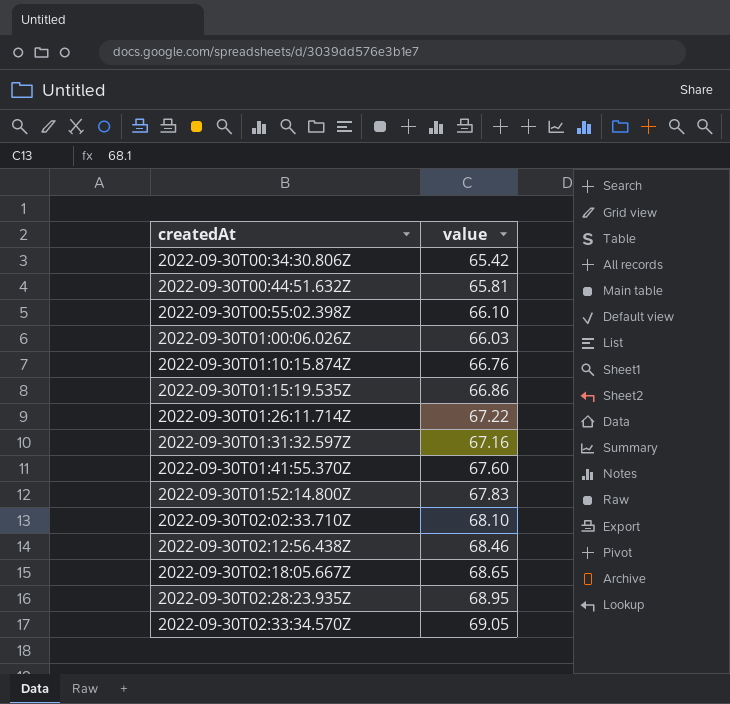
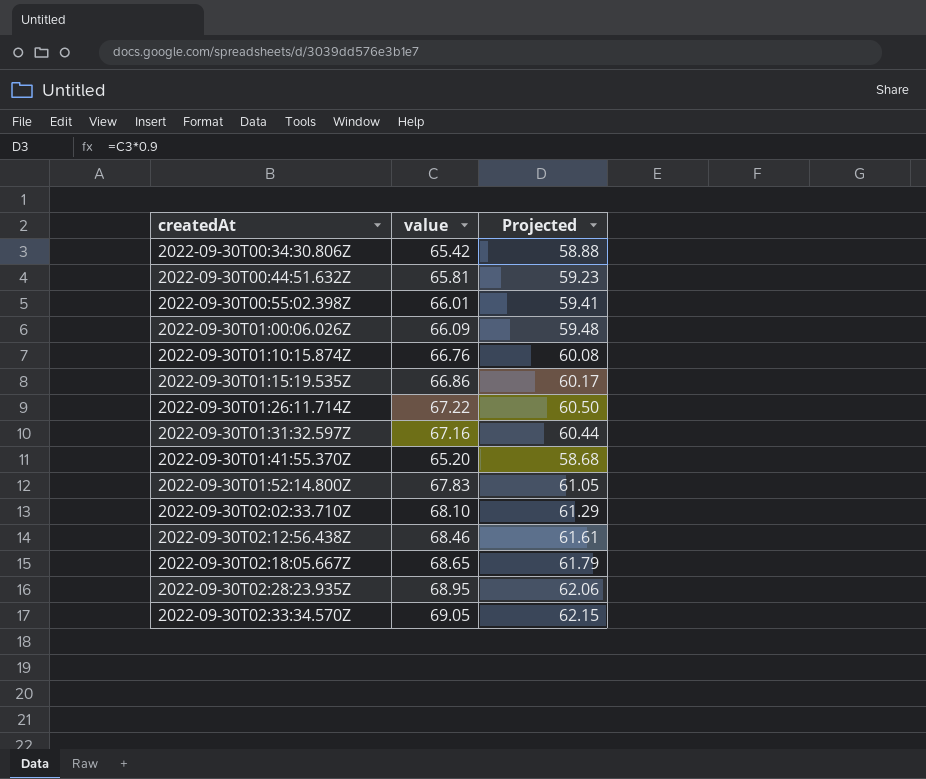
column Projected | formula: none -> [value] * 0.9
2022-09-30T00:55:02.398Z | value: 66.10 -> 66.01
2022-09-30T01:00:06.026Z | value: 66.03 -> 66.09
2022-09-30T01:41:55.370Z | value: 67.60 -> 65.20

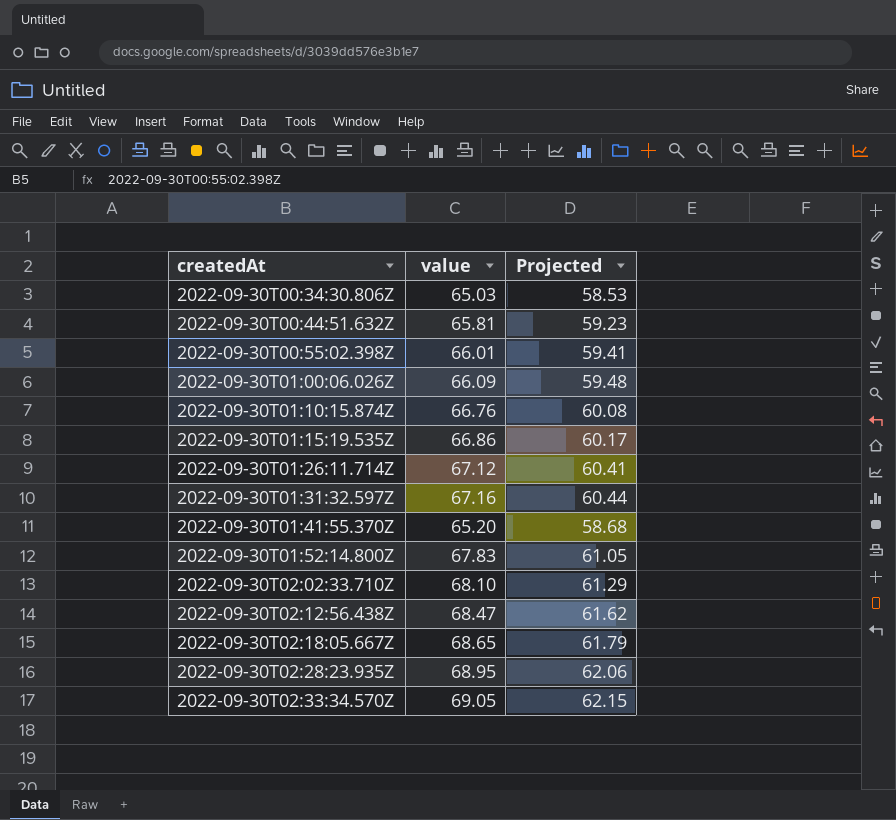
2022-09-30T00:34:30.806Z | value: 65.42 -> 65.03
2022-09-30T00:34:30.806Z | Projected: 58.88 -> 58.53
2022-09-30T01:26:11.714Z | value: 67.22 -> 67.12
2022-09-30T01:26:11.714Z | Projected: 60.50 -> 60.41
2022-09-30T02:12:56.438Z | value: 68.46 -> 68.47
2022-09-30T02:12:56.438Z | Projected: 61.61 -> 61.62

